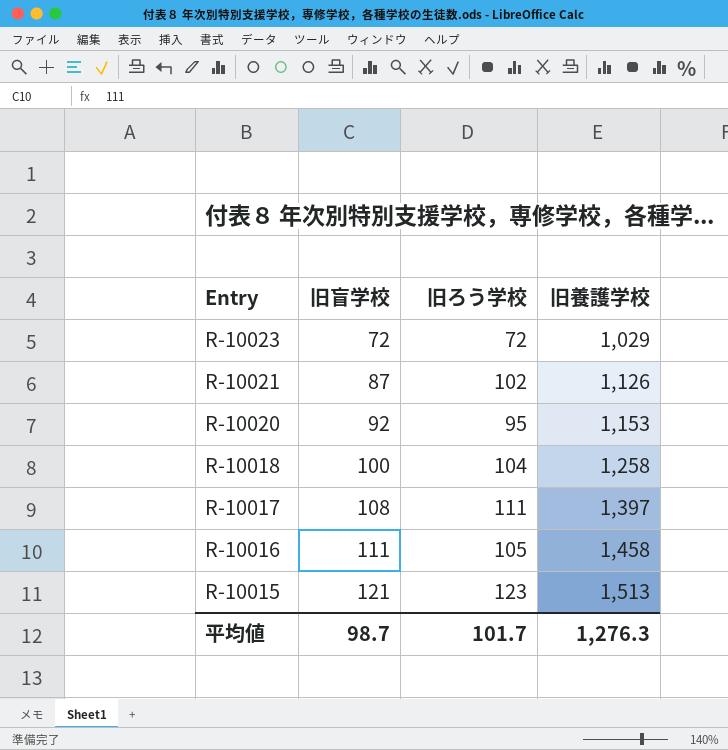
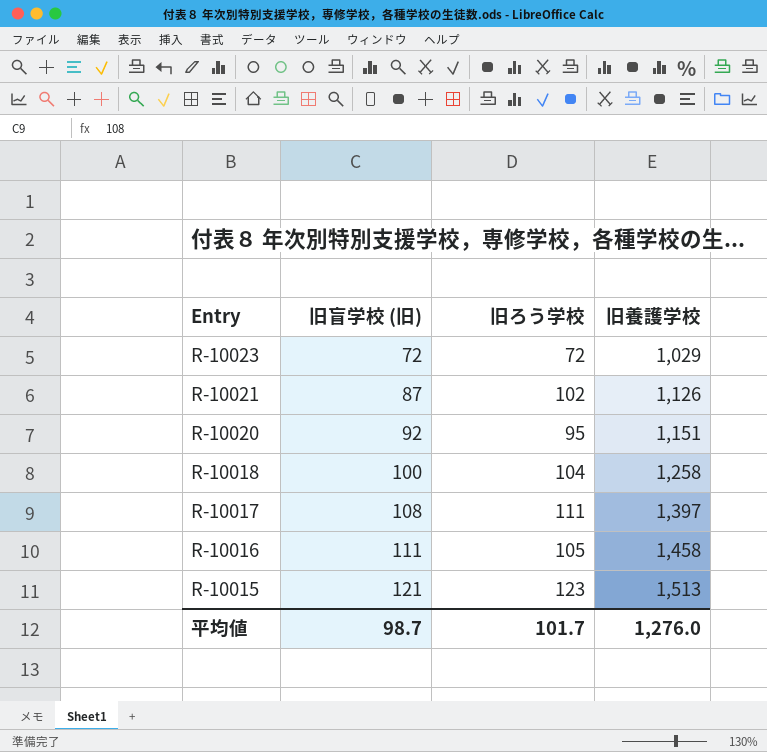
column name: 旧盲学校 -> 旧盲学校 (旧)
R-10020 | 旧養護学校: 1,153 -> 1,151
平均値 | 旧養護学校: 1,276.3 -> 1,276.0

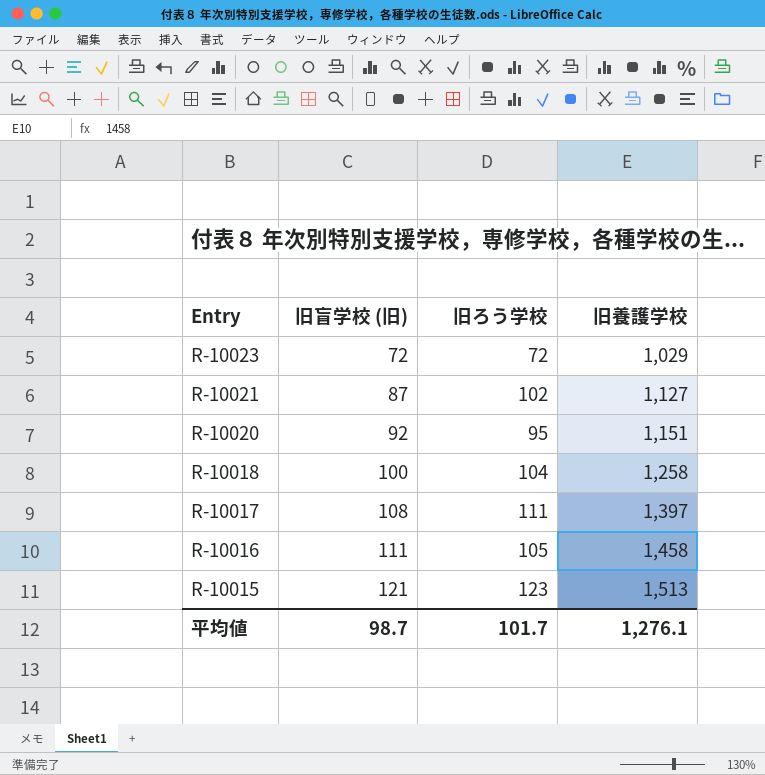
R-10021 | 旧養護学校: 1,126 -> 1,127
平均値 | 旧養護学校: 1,276.0 -> 1,276.1

